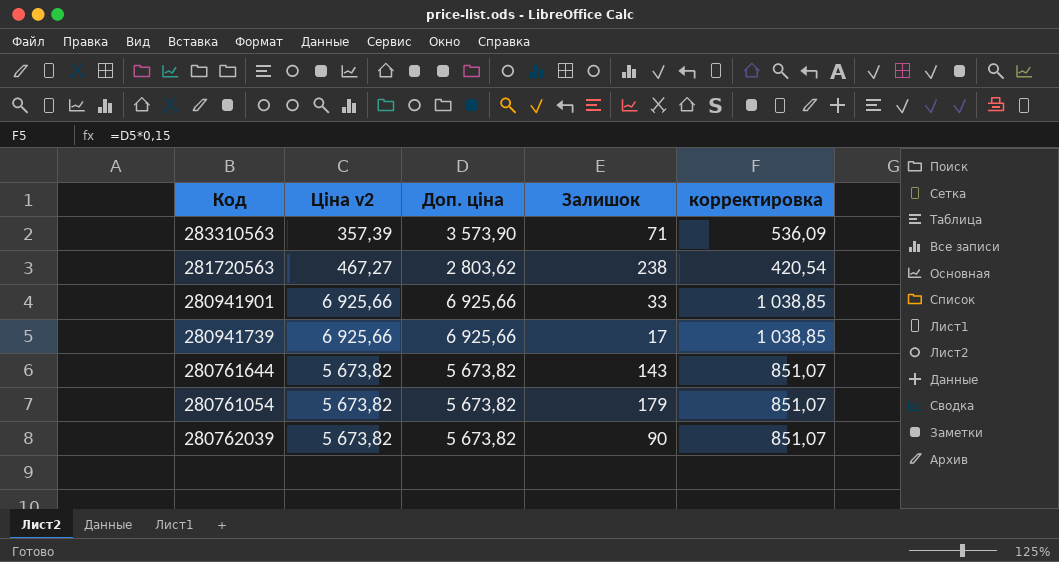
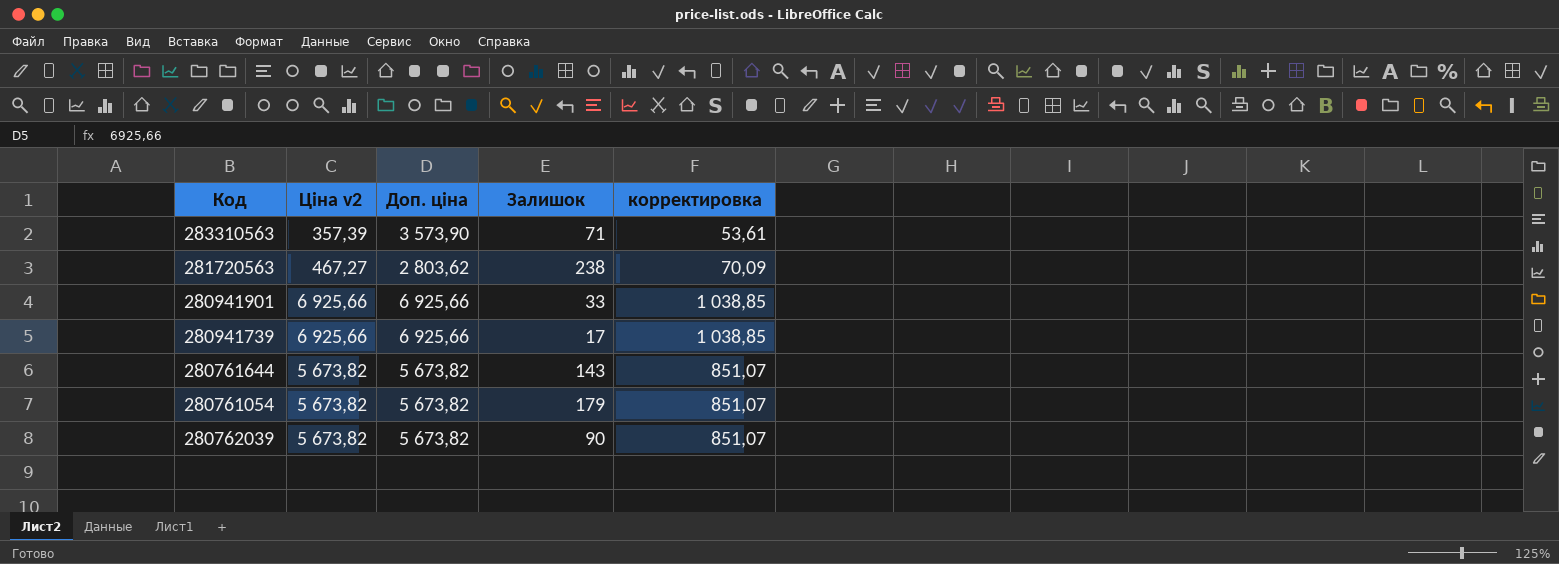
column корректировка | formula: [Доп. ціна] * 0,15 -> [Ціна v2] * 0,15

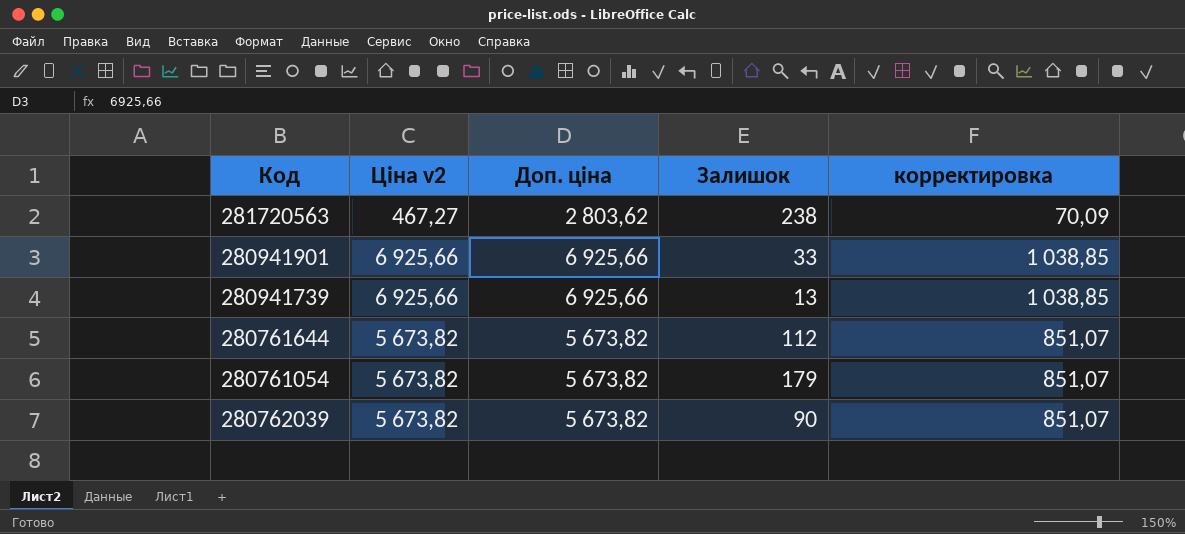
row 283310563: 357,39 | 3 573,90 | 71 | 53,61 -> none
280941739 | Залишок: 17 -> 13
280761644 | Залишок: 143 -> 112

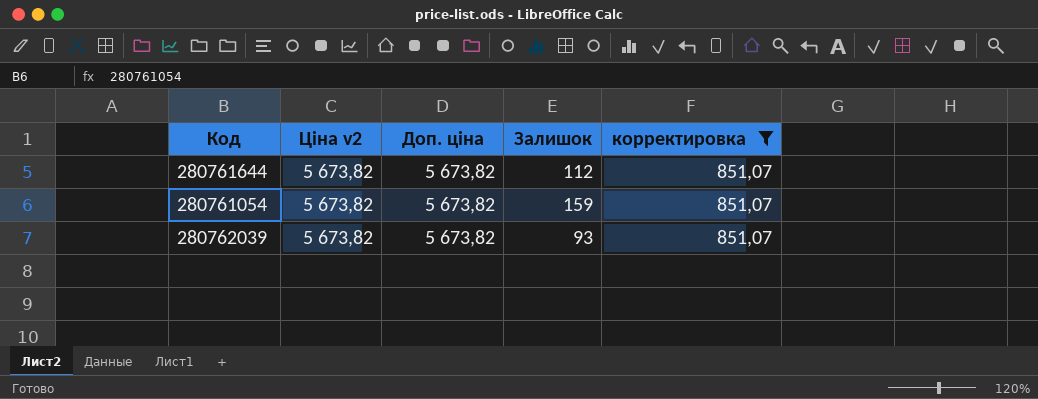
filter: none -> корректировка = 851,07
280761054 | Залишок: 179 -> 159
280762039 | Залишок: 90 -> 93

